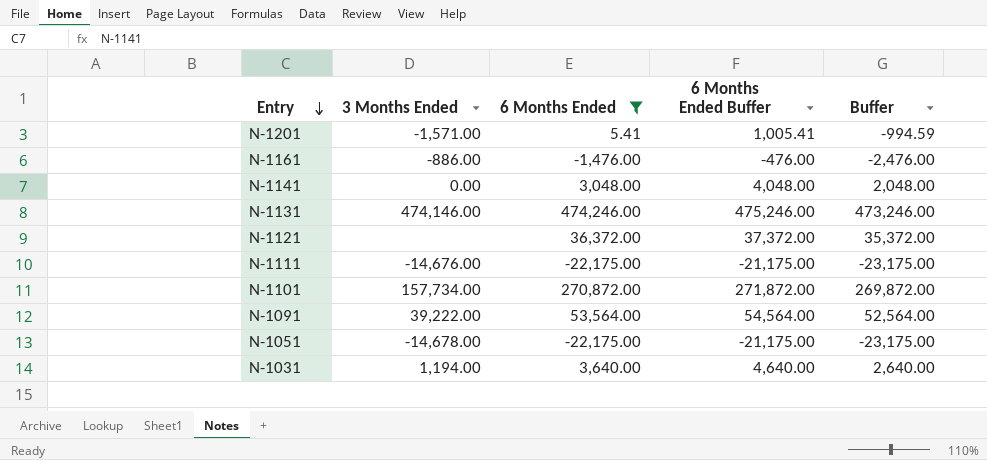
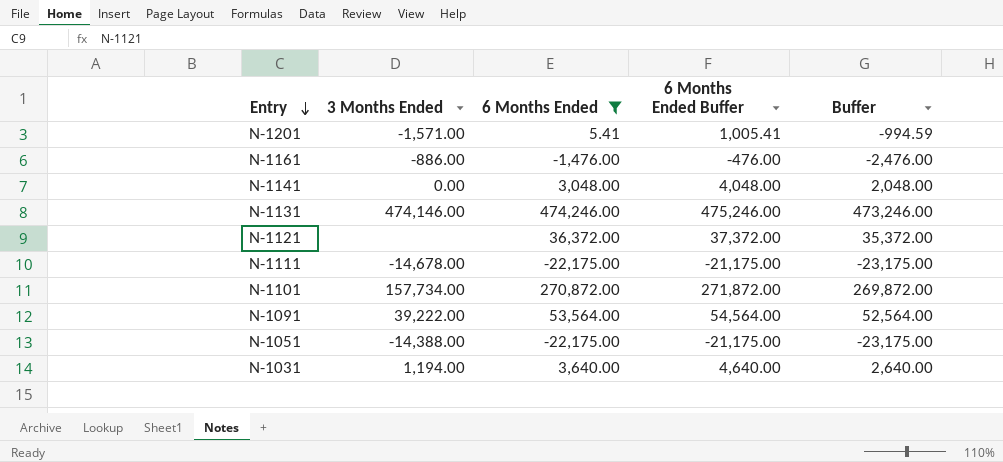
N-1111 | 3 Months Ended: -14,676.00 -> -14,678.00
N-1051 | 3 Months Ended: -14,678.00 -> -14,388.00

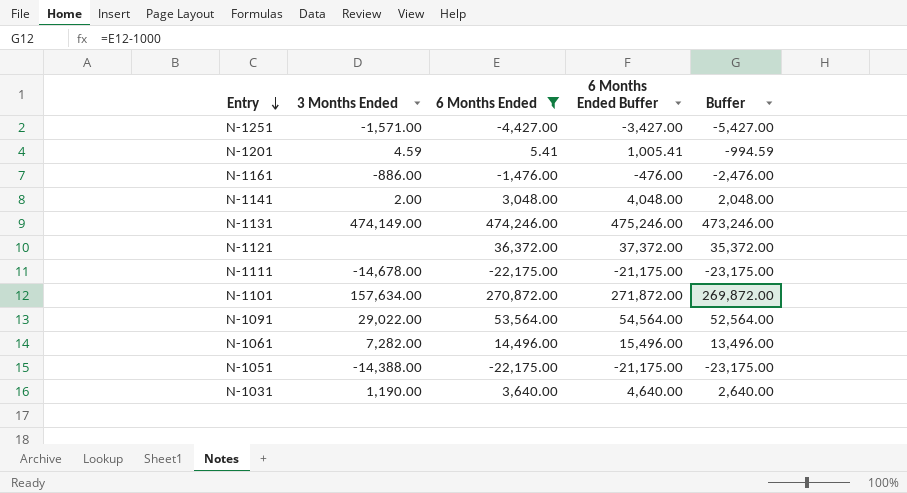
row N-1251: none -> -1,571.00 | -4,427.00 | -3,427.00 | -5,427.00
N-1201 | 3 Months Ended: -1,571.00 -> 4.59
N-1141 | 3 Months Ended: 0.00 -> 2.00
N-1131 | 3 Months Ended: 474,146.00 -> 474,149.00
N-1101 | 3 Months Ended: 157,734.00 -> 157,634.00
N-1091 | 3 Months Ended: 39,222.00 -> 29,022.00
row N-1061: none -> 7,282.00 | 14,496.00 | 15,496.00 | 13,496.00
N-1031 | 3 Months Ended: 1,194.00 -> 1,190.00

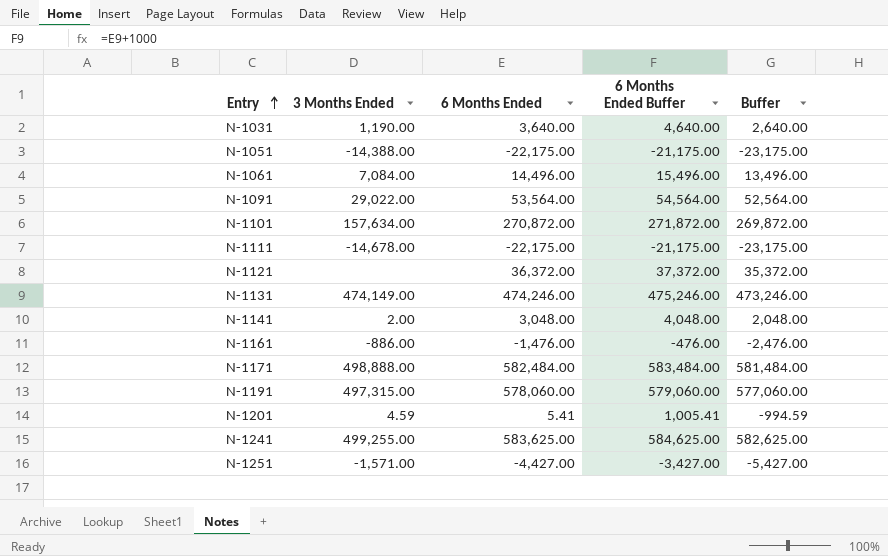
filter: 6 Months Ended <= 474,246.00 -> none
row order: Entry descending -> Entry ascending
N-1061 | 3 Months Ended: 7,282.00 -> 7,084.00

